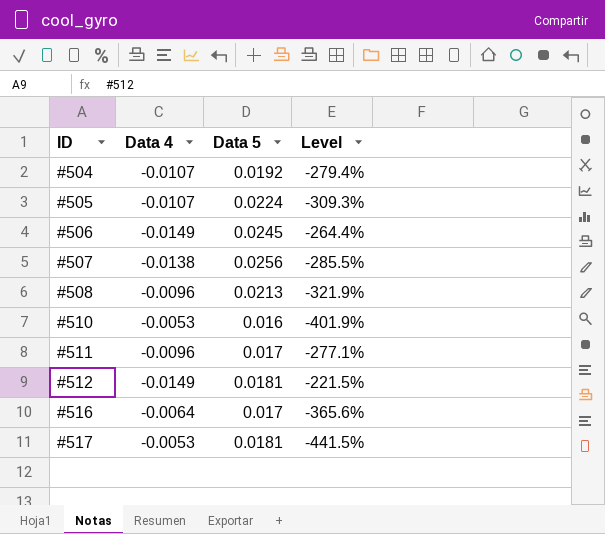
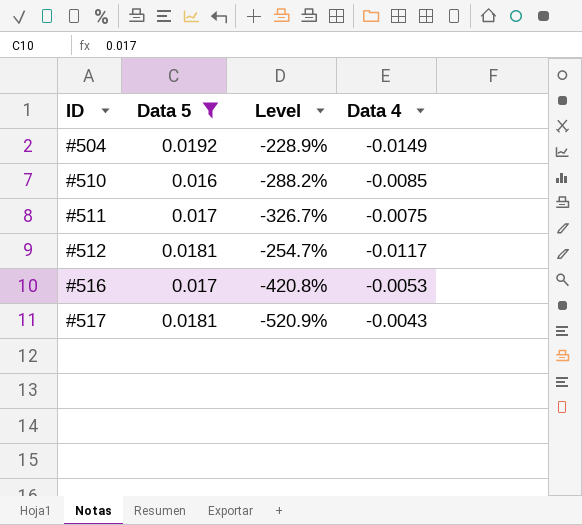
filter: none -> Data 5 <= 0.0192
column Data 4 | position: 2 -> 4
#504 | Level: -279.4% -> -228.9%
#504 | Data 4: -0.0107 -> -0.0149
#510 | Level: -401.9% -> -288.2%
#510 | Data 4: -0.0053 -> -0.0085
#511 | Level: -277.1% -> -326.7%
#511 | Data 4: -0.0096 -> -0.0075
#512 | Level: -221.5% -> -254.7%
#512 | Data 4: -0.0149 -> -0.0117
#516 | Level: -365.6% -> -420.8%
#516 | Data 4: -0.0064 -> -0.0053
#517 | Level: -441.5% -> -520.9%
#517 | Data 4: -0.0053 -> -0.0043

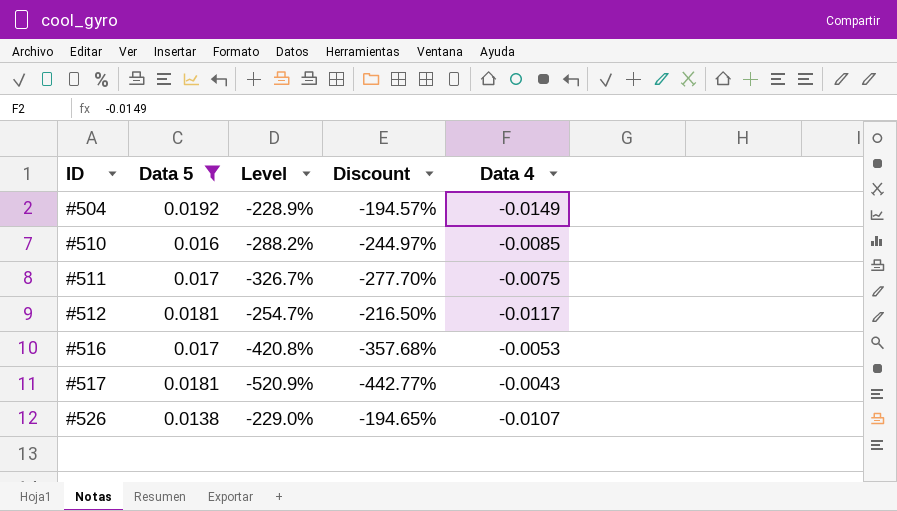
column Discount | formula: none -> [Level] * 0.85
row #526: none -> 0.0138 | -229.0% | -194.65% | -0.0107

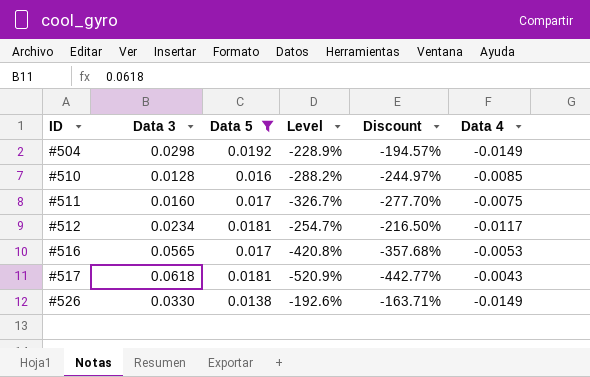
column Data 3 | position: none -> 2
#526 | Level: -229.0% -> -192.6%
#526 | Discount: -194.65% -> -163.71%
#526 | Data 4: -0.0107 -> -0.0149

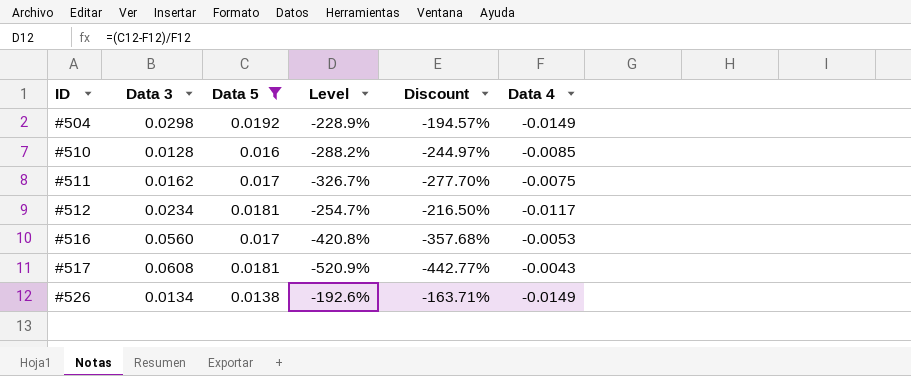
#511 | Data 3: 0.0160 -> 0.0162
#516 | Data 3: 0.0565 -> 0.0560
#517 | Data 3: 0.0618 -> 0.0608
#526 | Data 3: 0.0330 -> 0.0134

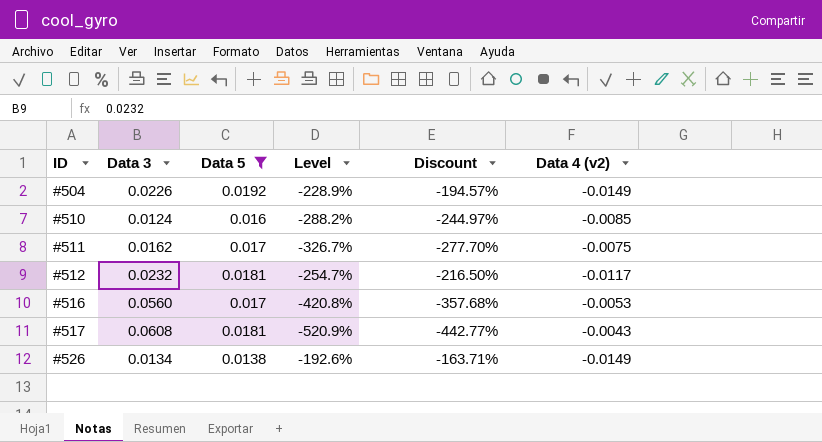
column name: Data 4 -> Data 4 (v2)
#504 | Data 3: 0.0298 -> 0.0226
#510 | Data 3: 0.0128 -> 0.0124
#512 | Data 3: 0.0234 -> 0.0232

